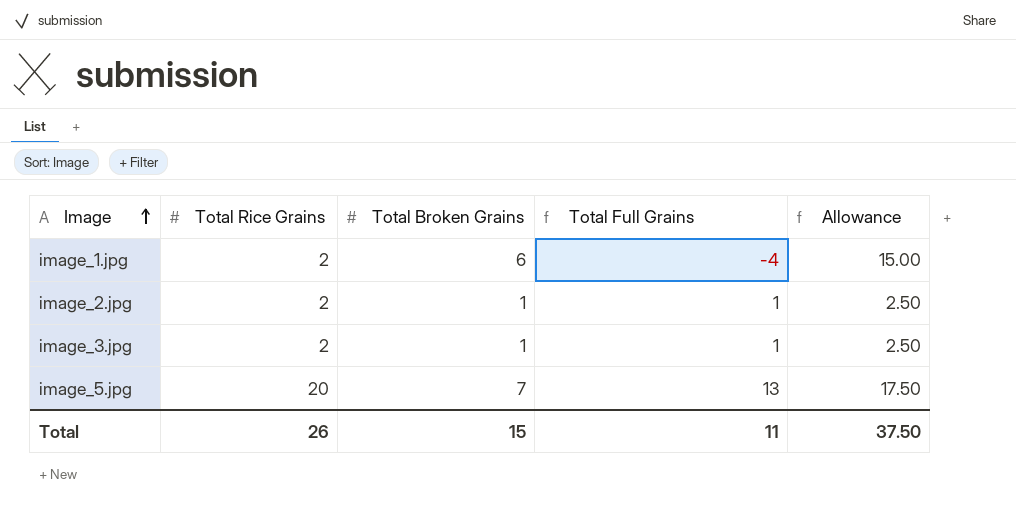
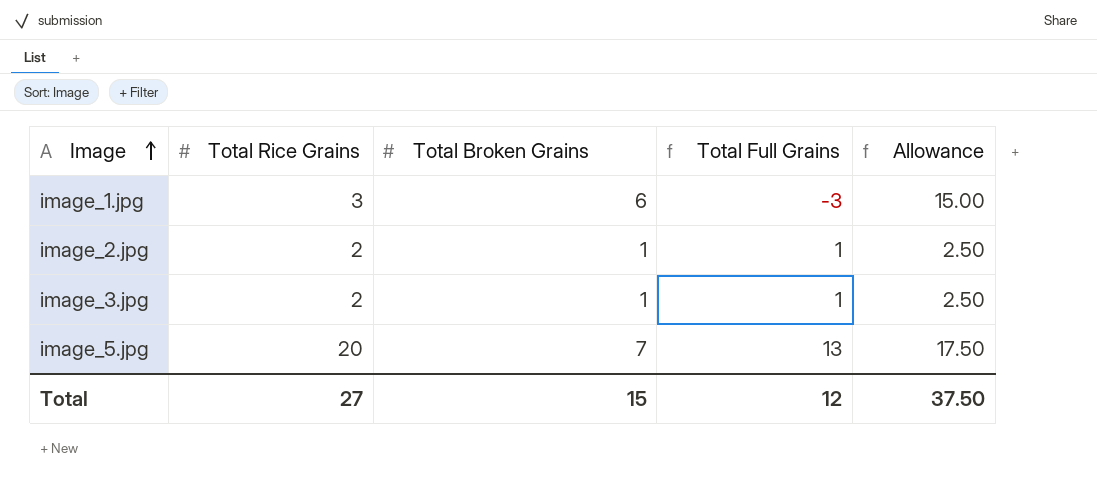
image_1.jpg | Total Rice Grains: 2 -> 3
image_1.jpg | Total Full Grains: -4 -> -3
Total | Total Rice Grains: 26 -> 27
Total | Total Full Grains: 11 -> 12

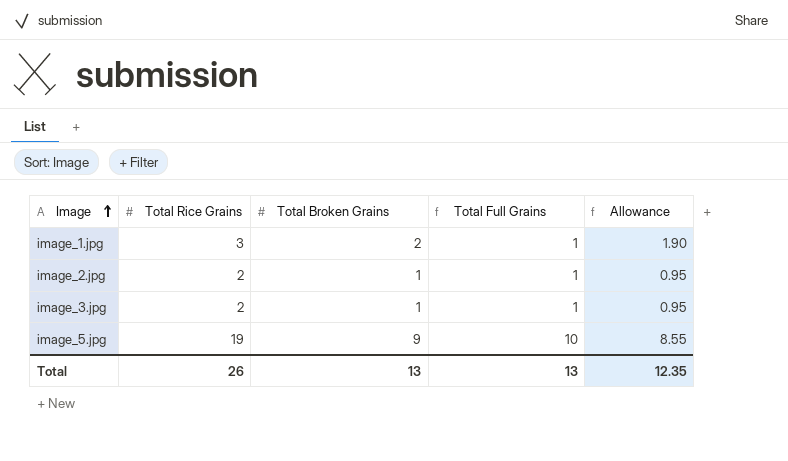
column Allowance | formula: [Total Broken Grains] * 2.5 -> [Total Broken Grains] * 0.95
image_1.jpg | Total Broken Grains: 6 -> 2
image_1.jpg | Total Full Grains: -3 -> 1
image_5.jpg | Total Rice Grains: 20 -> 19
image_5.jpg | Total Broken Grains: 7 -> 9
image_5.jpg | Total Full Grains: 13 -> 10
Total | Total Rice Grains: 27 -> 26
Total | Total Broken Grains: 15 -> 13
Total | Total Full Grains: 12 -> 13
Total | Allowance: 37.50 -> 12.35

